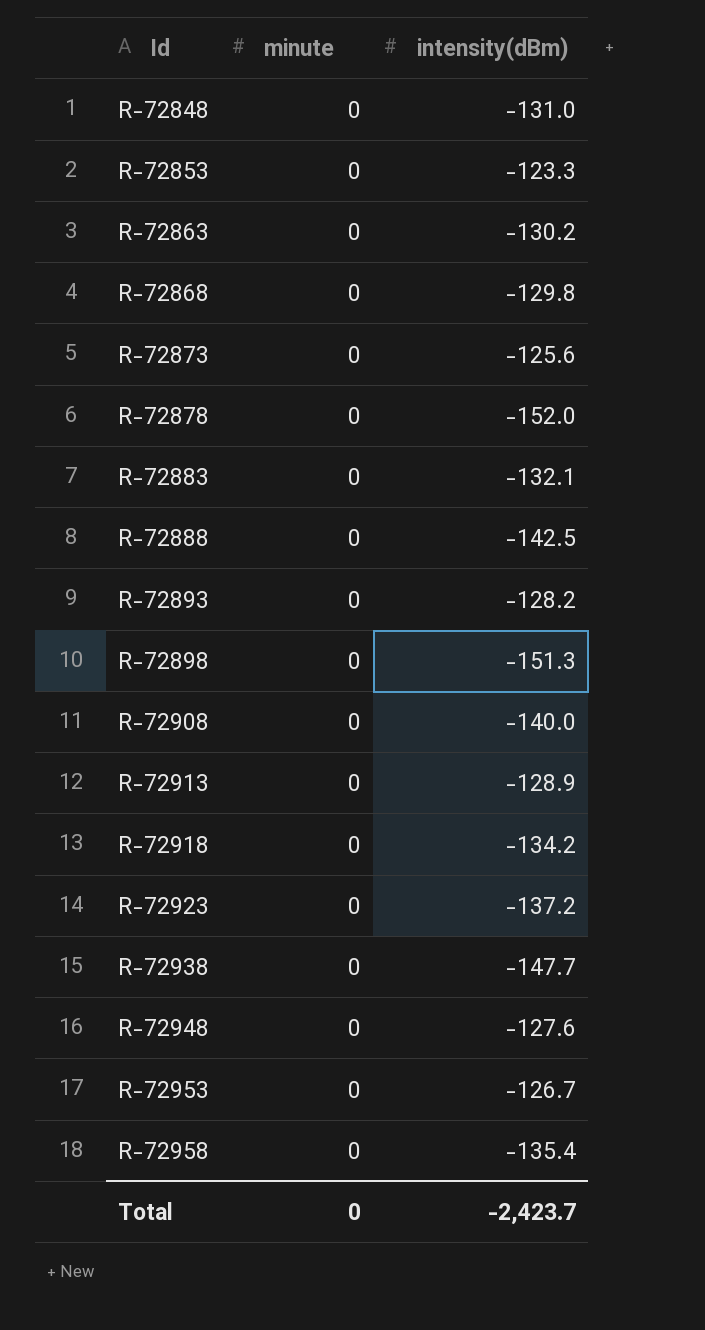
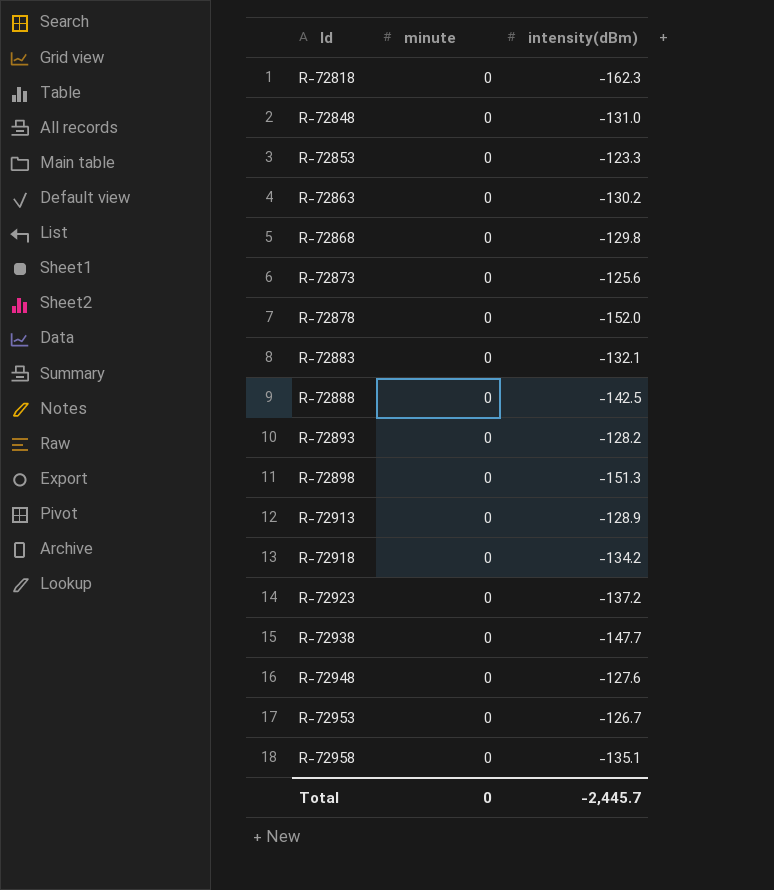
row R-72908: 0 | -140.0 -> none
row R-72818: none -> 0 | -162.3
R-72958 | intensity(dBm): -135.4 -> -135.1
Total | intensity(dBm): -2,423.7 -> -2,445.7

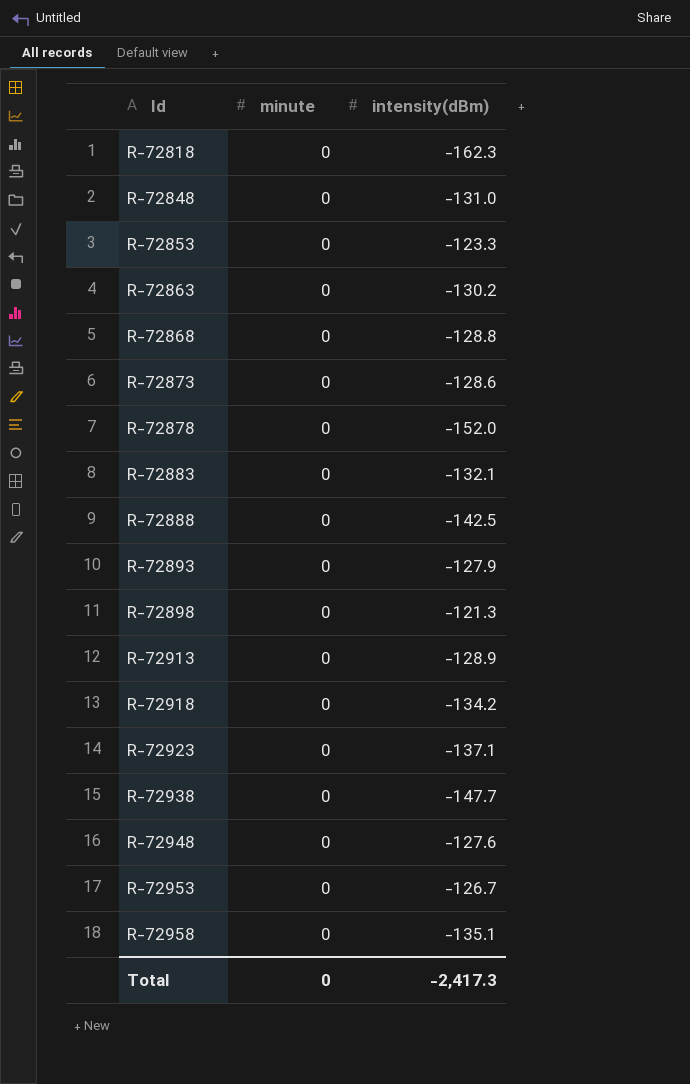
R-72868 | intensity(dBm): -129.8 -> -128.8
R-72873 | intensity(dBm): -125.6 -> -128.6
R-72893 | intensity(dBm): -128.2 -> -127.9
R-72898 | intensity(dBm): -151.3 -> -121.3
R-72923 | intensity(dBm): -137.2 -> -137.1
Total | intensity(dBm): -2,445.7 -> -2,417.3

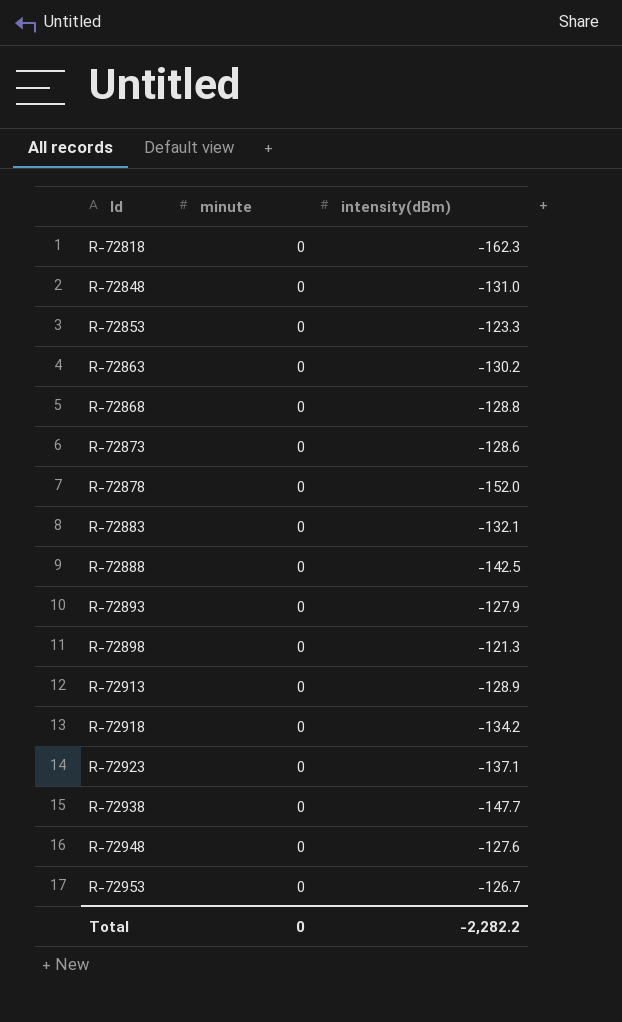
row R-72958: 0 | -135.1 -> none
Total | intensity(dBm): -2,417.3 -> -2,282.2

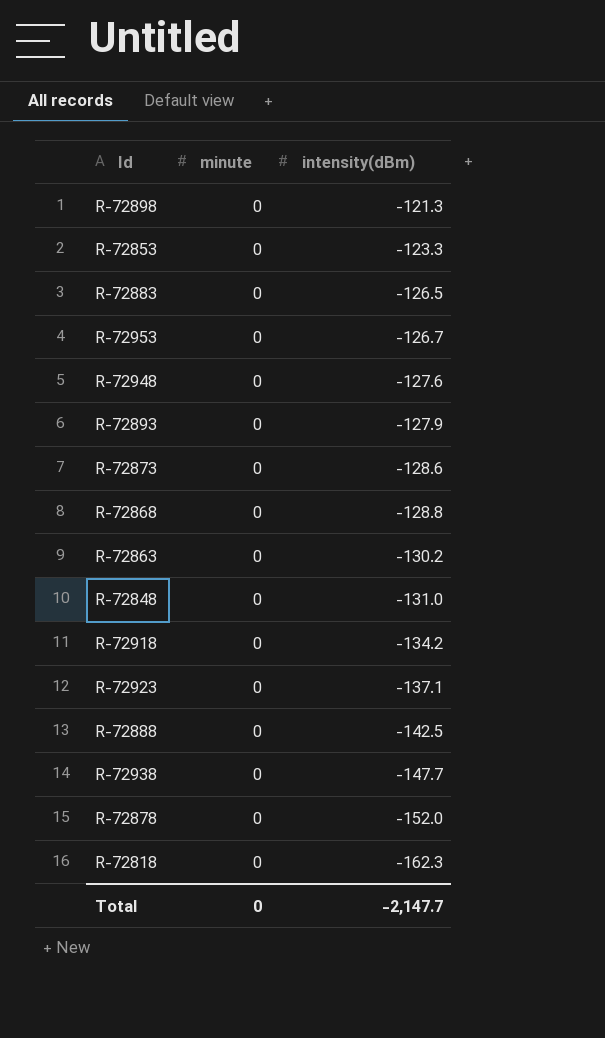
row order: Id ascending -> intensity(dBm) descending
row R-72913: 0 | -128.9 -> none
R-72883 | intensity(dBm): -132.1 -> -126.5
Total | intensity(dBm): -2,282.2 -> -2,147.7

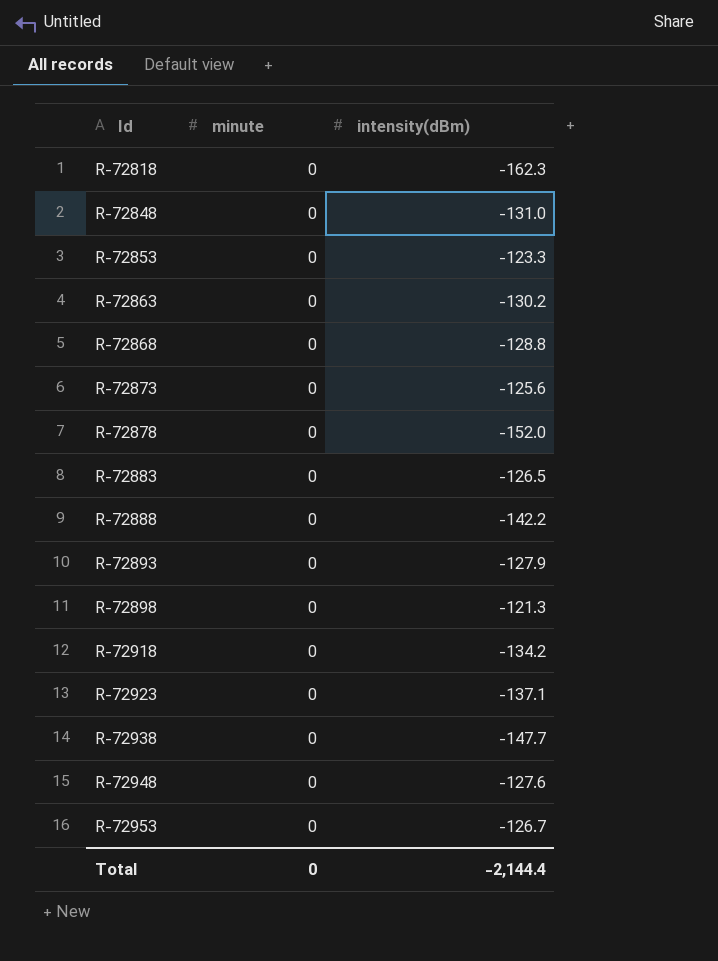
row order: intensity(dBm) descending -> Id ascending
R-72873 | intensity(dBm): -128.6 -> -125.6
R-72888 | intensity(dBm): -142.5 -> -142.2
Total | intensity(dBm): -2,147.7 -> -2,144.4

